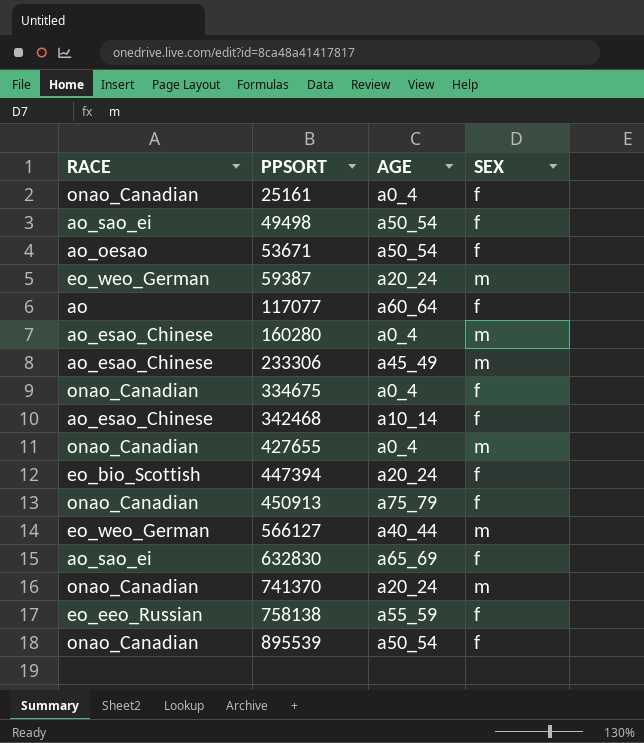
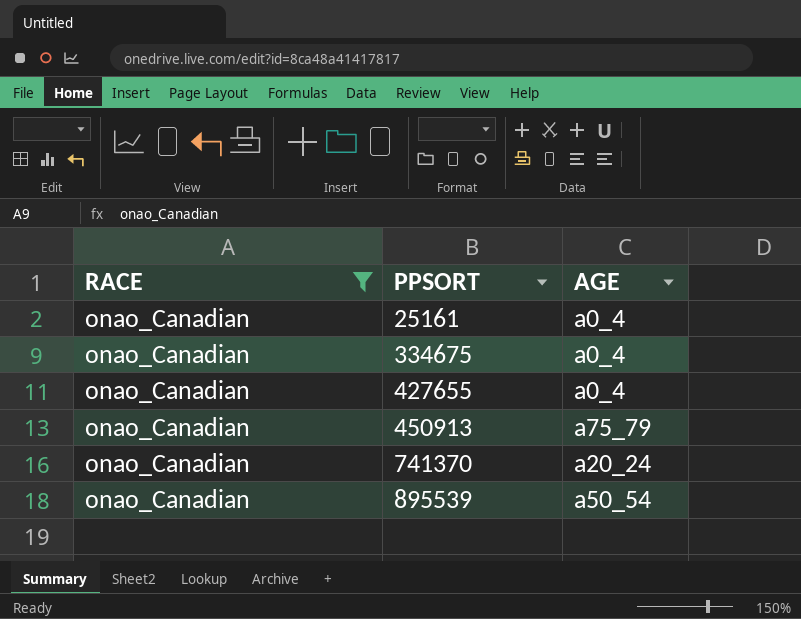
filter: none -> RACE = onao_Canadian
column SEX | position: 4 -> none

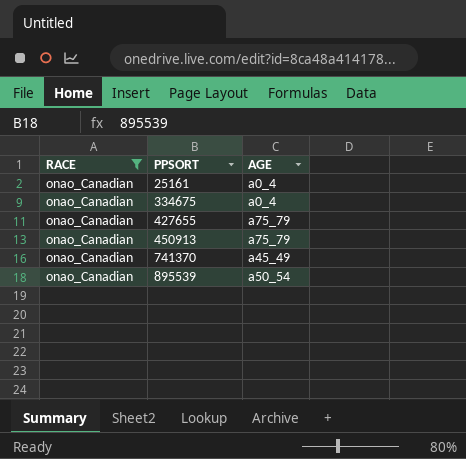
427655 | AGE: a0_4 -> a75_79
741370 | AGE: a20_24 -> a45_49

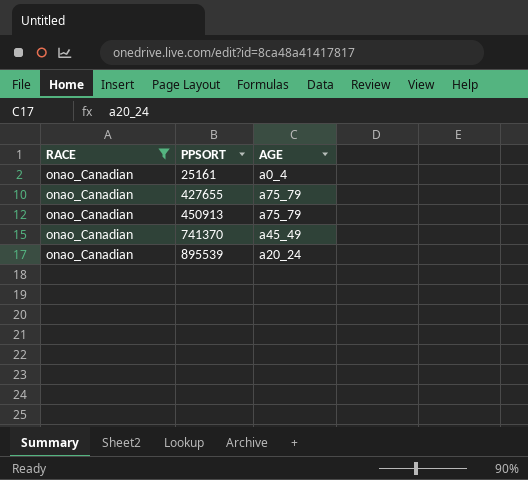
row 334675: onao_Canadian | a0_4 -> none
895539 | AGE: a50_54 -> a20_24

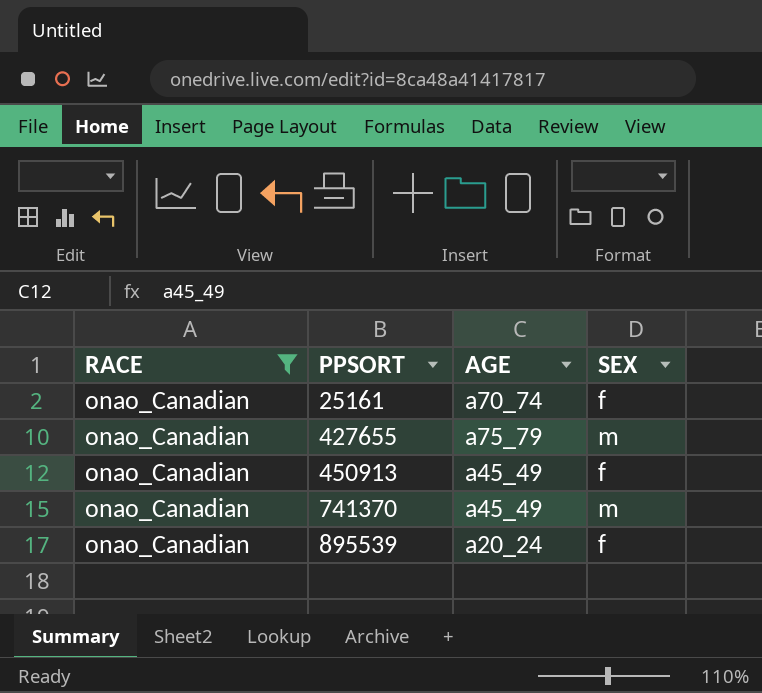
column SEX | position: none -> 4
25161 | AGE: a0_4 -> a70_74
450913 | AGE: a75_79 -> a45_49

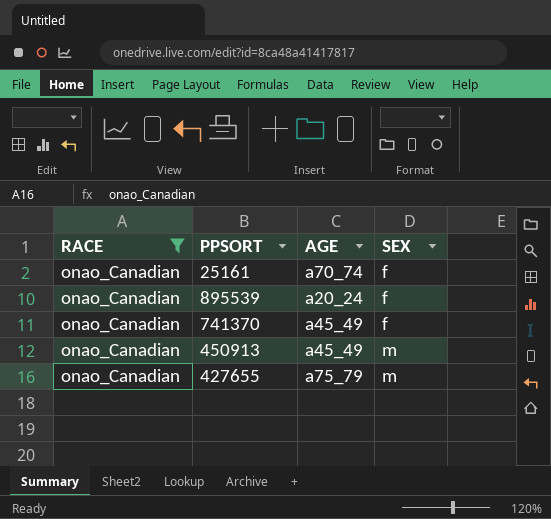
row order: PPSORT ascending -> SEX ascending
741370 | SEX: m -> f
450913 | SEX: f -> m

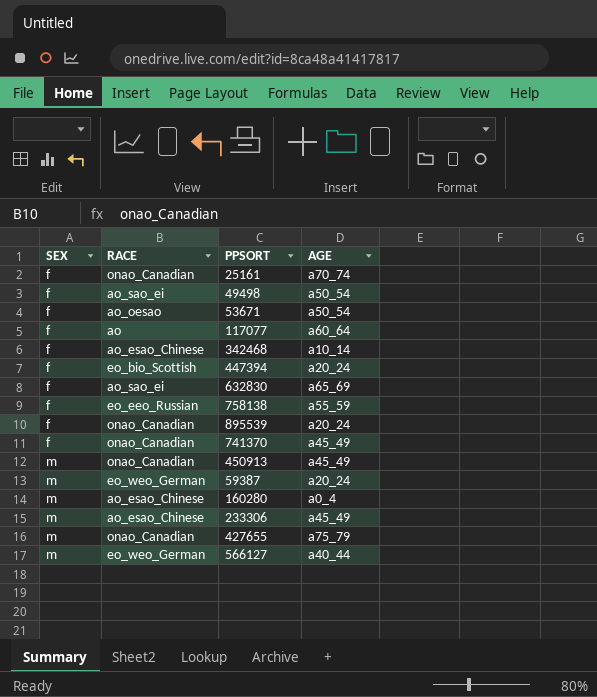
filter: RACE = onao_Canadian -> none
column SEX | position: 4 -> 1

